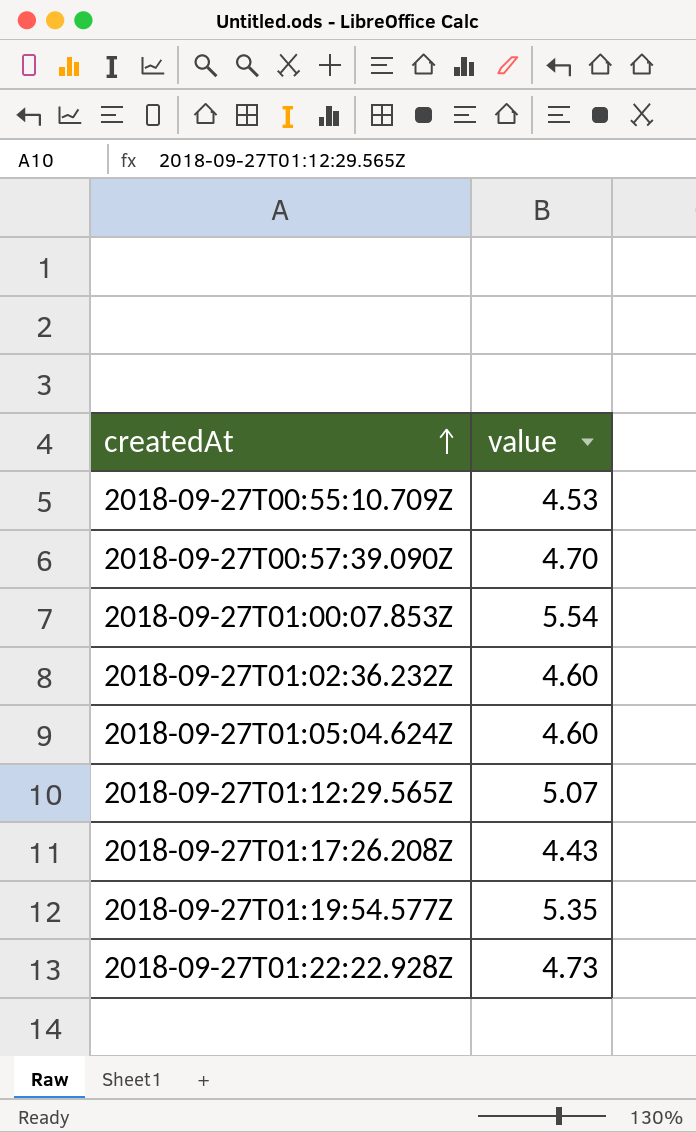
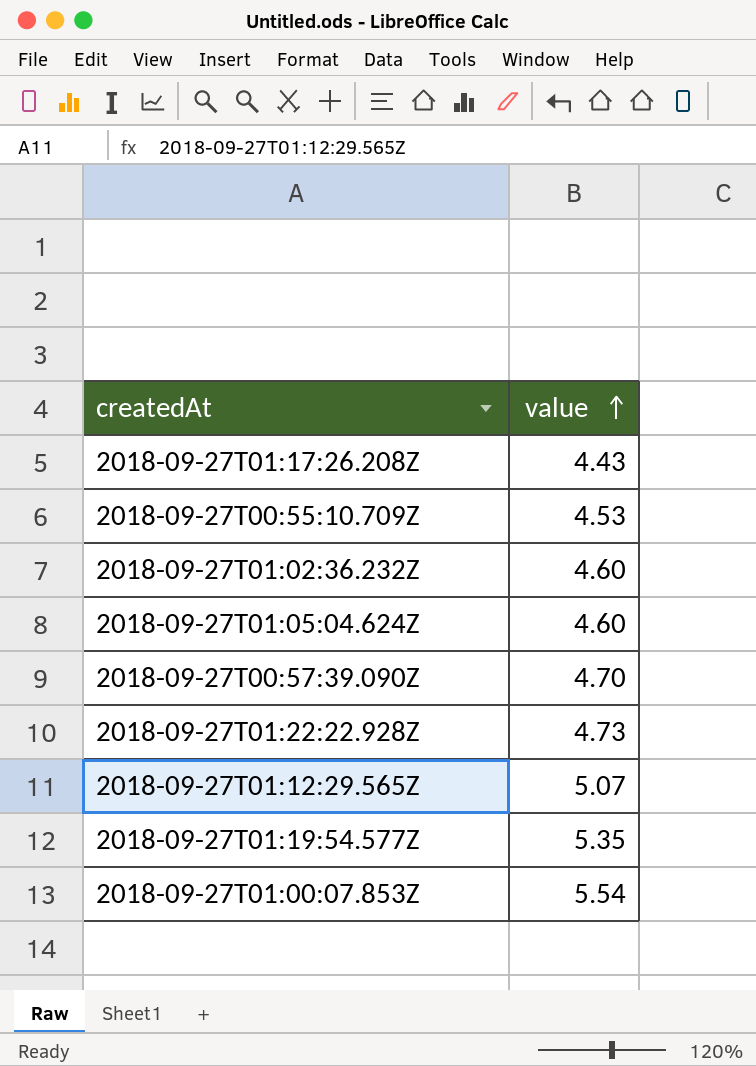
row order: createdAt ascending -> value ascending

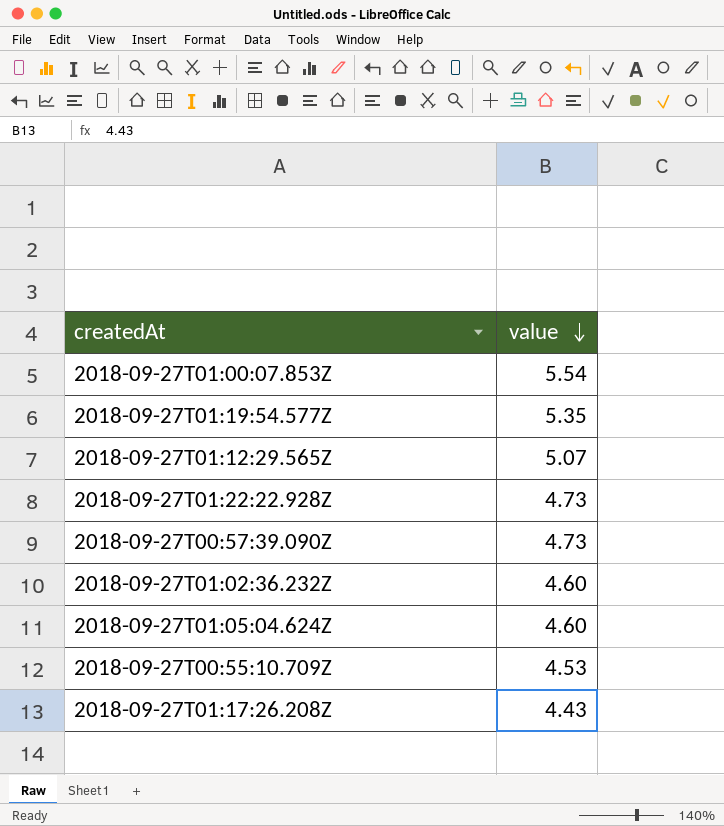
row order: value ascending -> value descending
2018-09-27T00:57:39.090Z | value: 4.70 -> 4.73

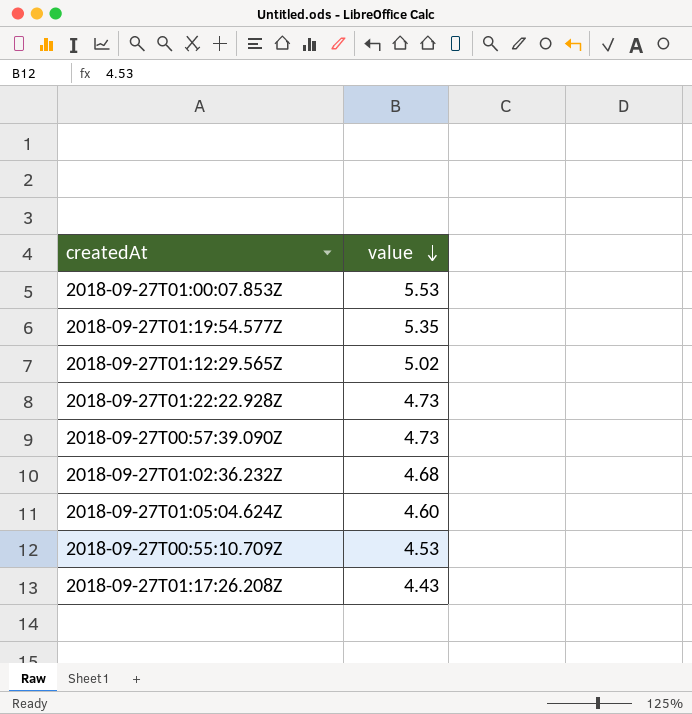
2018-09-27T01:00:07.853Z | value: 5.54 -> 5.53
2018-09-27T01:12:29.565Z | value: 5.07 -> 5.02
2018-09-27T01:02:36.232Z | value: 4.60 -> 4.68

